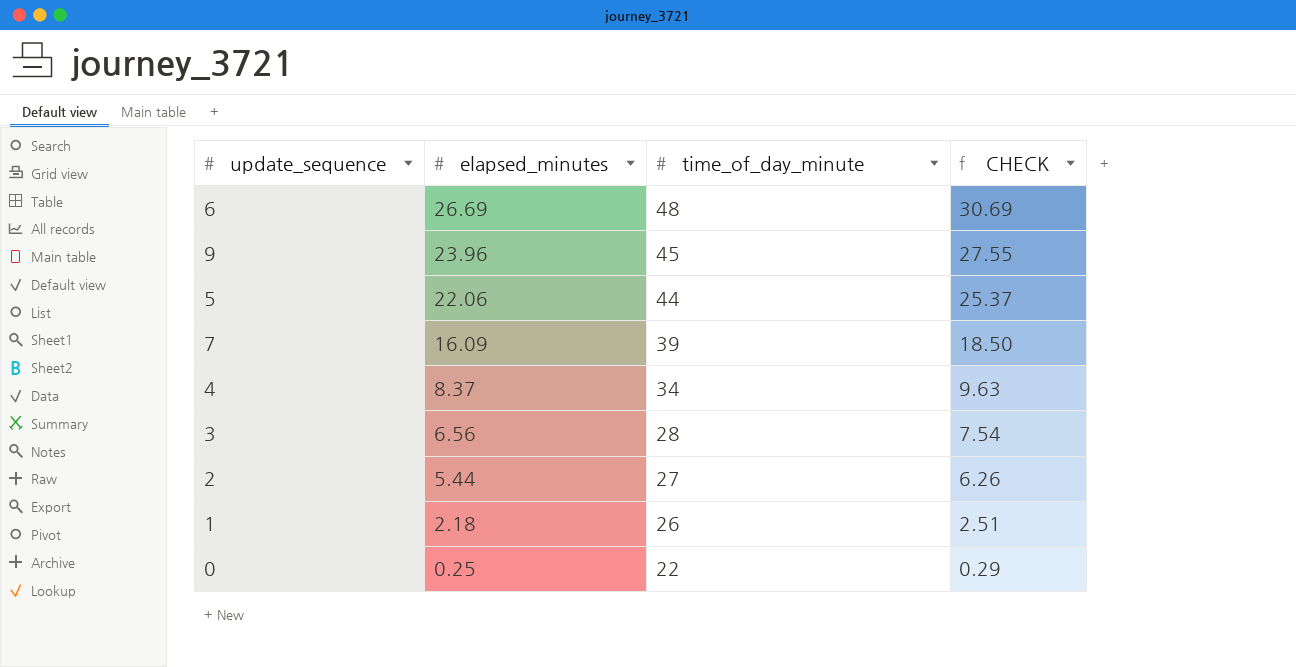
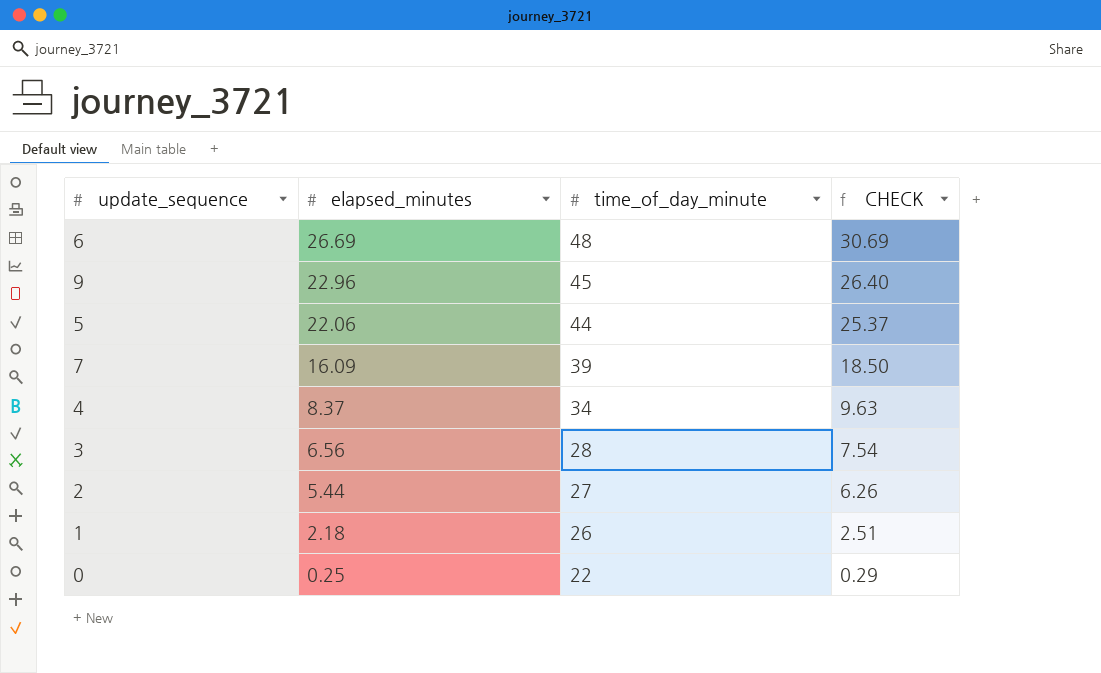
9 | elapsed_minutes: 23.96 -> 22.96
9 | CHECK: 27.55 -> 26.40

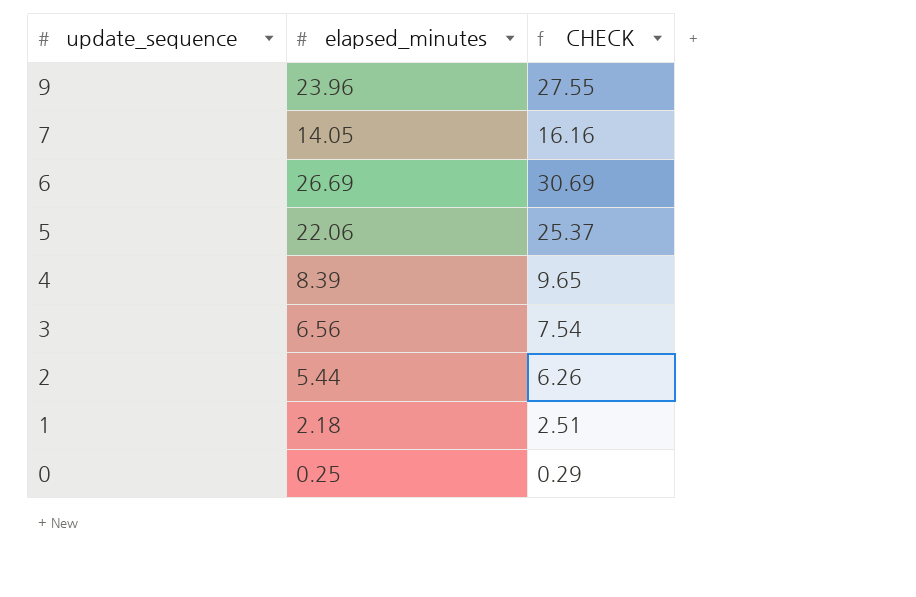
row order: elapsed_minutes descending -> update_sequence descending
column time_of_day_minute | position: 3 -> none
9 | elapsed_minutes: 22.96 -> 23.96
9 | CHECK: 26.40 -> 27.55
7 | elapsed_minutes: 16.09 -> 14.05
7 | CHECK: 18.50 -> 16.16
4 | elapsed_minutes: 8.37 -> 8.39
4 | CHECK: 9.63 -> 9.65

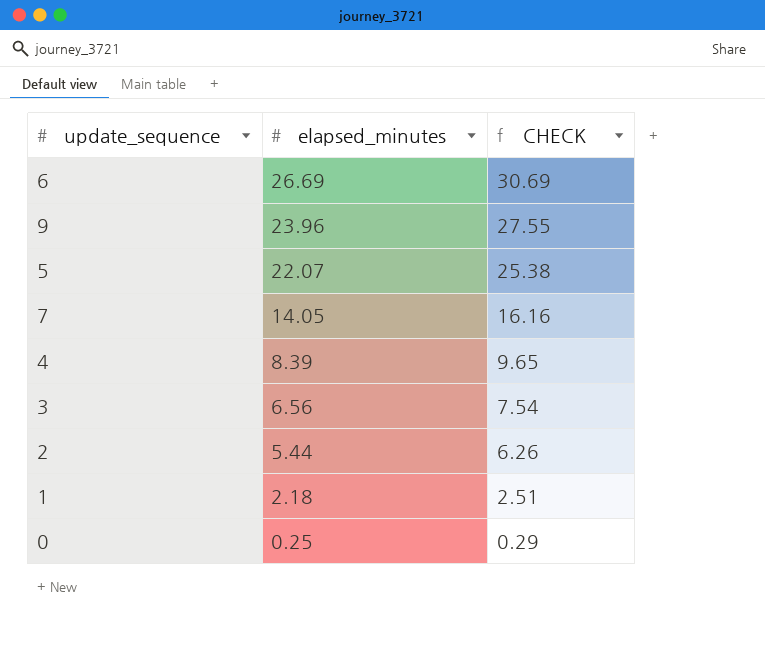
row order: update_sequence descending -> elapsed_minutes descending
5 | elapsed_minutes: 22.06 -> 22.07
5 | CHECK: 25.37 -> 25.38

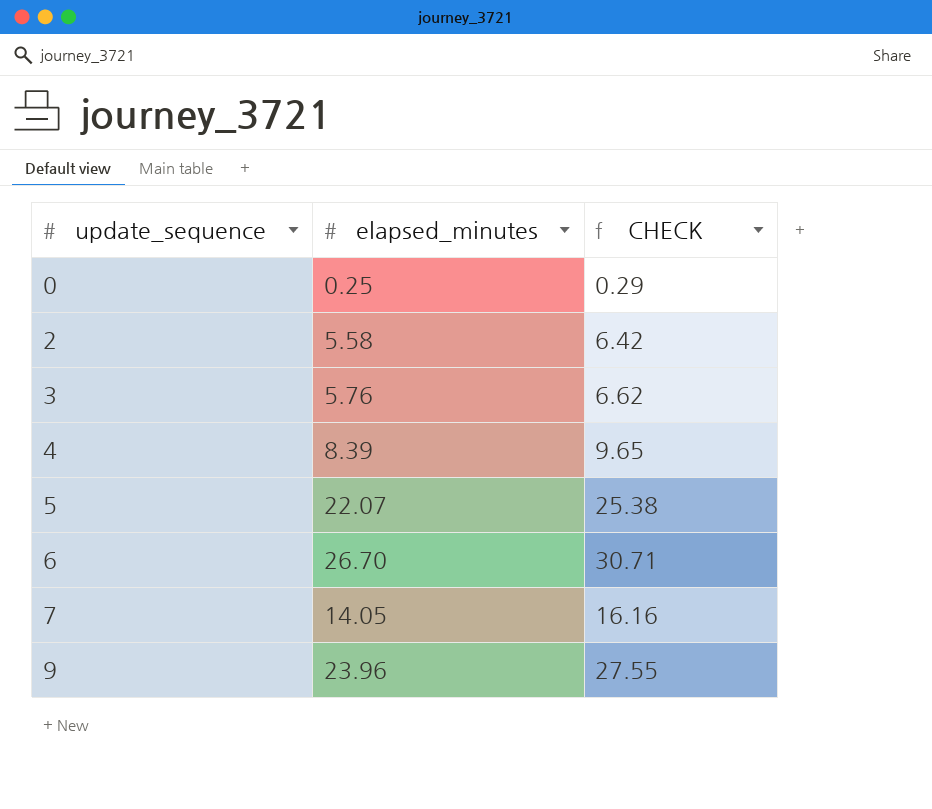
row order: elapsed_minutes descending -> update_sequence ascending
row 1: 2.18 | 2.51 -> none
2 | elapsed_minutes: 5.44 -> 5.58
2 | CHECK: 6.26 -> 6.42
3 | elapsed_minutes: 6.56 -> 5.76
3 | CHECK: 7.54 -> 6.62
6 | elapsed_minutes: 26.69 -> 26.70
6 | CHECK: 30.69 -> 30.71

